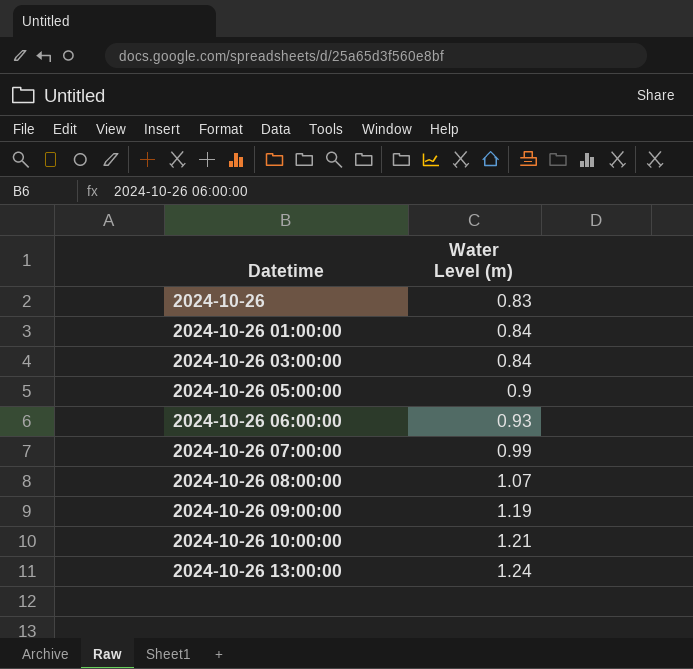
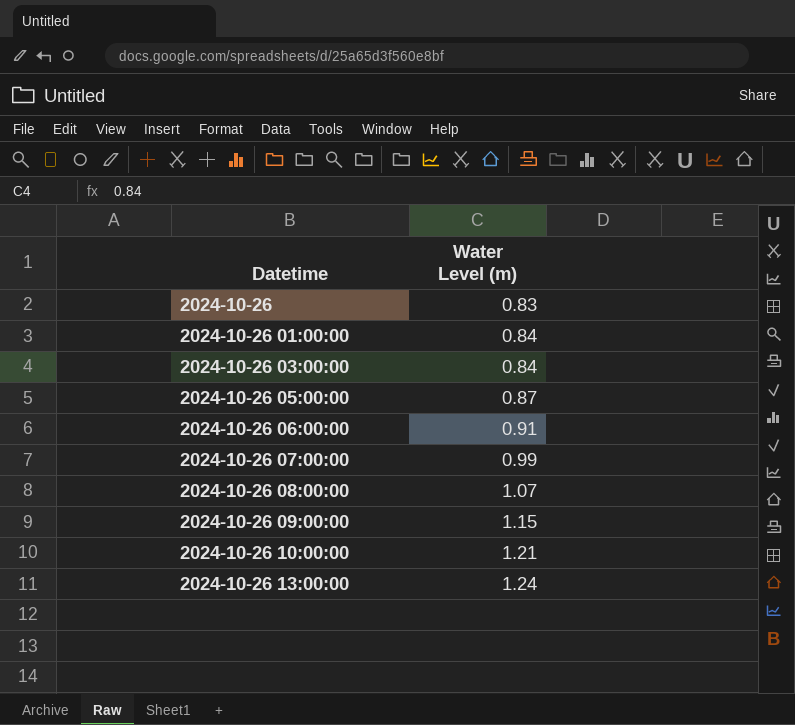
2024-10-26 05:00:00 | Water Level (m): 0.9 -> 0.87
2024-10-26 06:00:00 | Water Level (m): 0.93 -> 0.91
2024-10-26 09:00:00 | Water Level (m): 1.19 -> 1.15

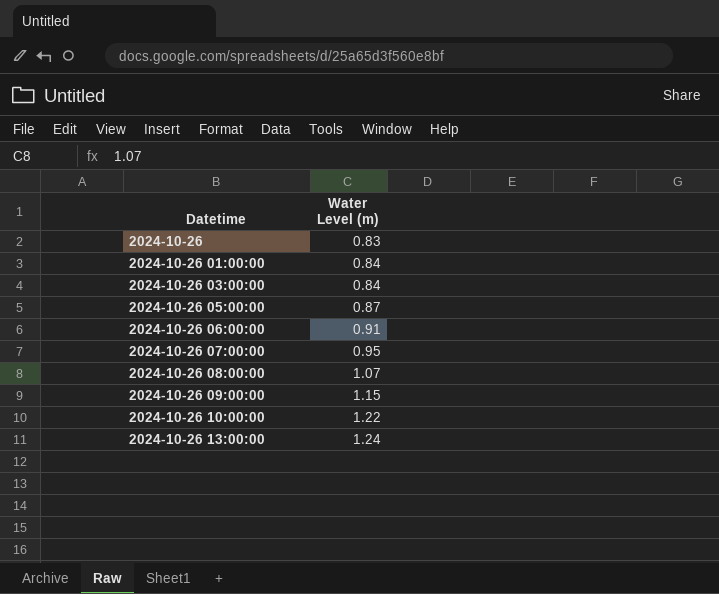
2024-10-26 07:00:00 | Water Level (m): 0.99 -> 0.95
2024-10-26 10:00:00 | Water Level (m): 1.21 -> 1.22

